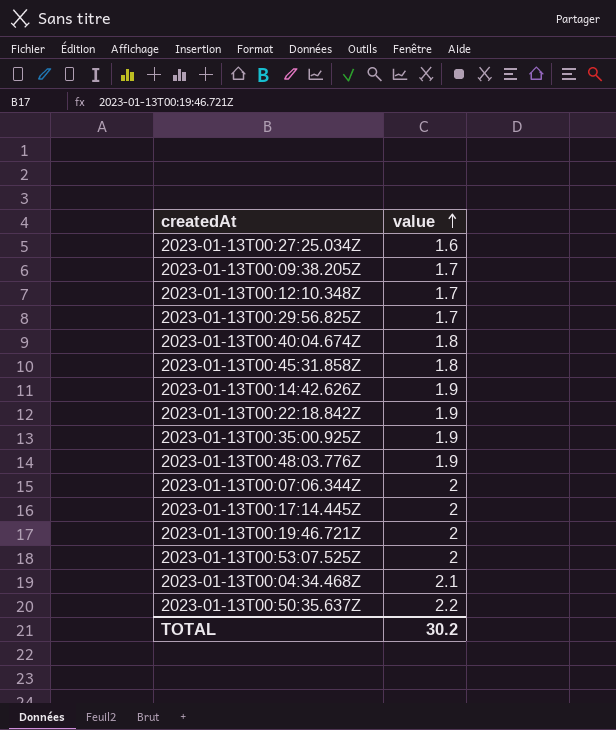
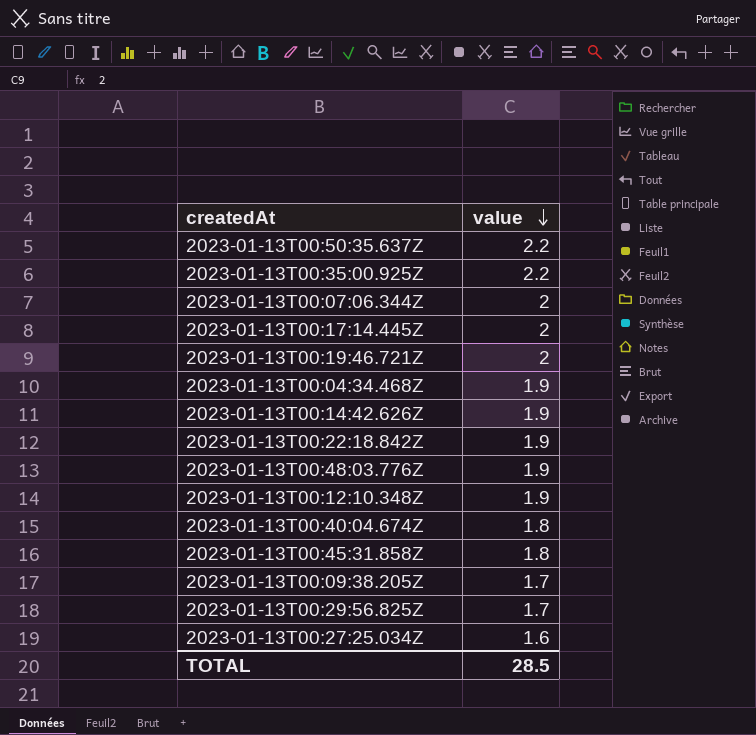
row order: value ascending -> value descending
row 2023-01-13T00:53:07.525Z: 2 -> none
2023-01-13T00:35:00.925Z | value: 1.9 -> 2.2
2023-01-13T00:04:34.468Z | value: 2.1 -> 1.9
2023-01-13T00:12:10.348Z | value: 1.7 -> 1.9
TOTAL | value: 30.2 -> 28.5

